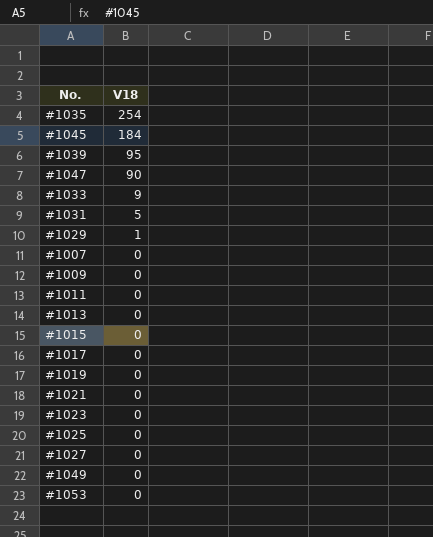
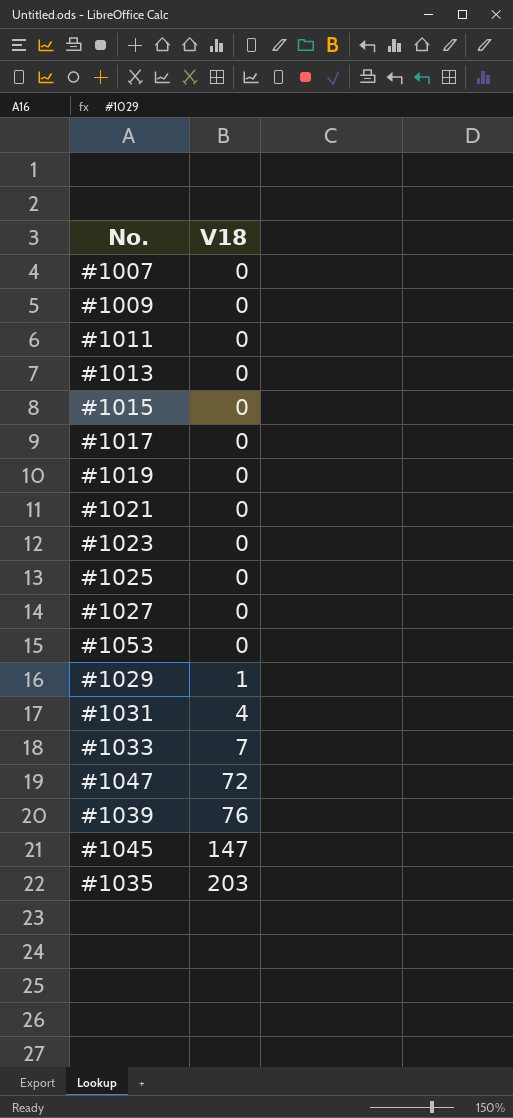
row order: V18 descending -> V18 ascending
row #1049: 0 -> none
#1031 | V18: 5 -> 4
#1033 | V18: 9 -> 7
#1047 | V18: 90 -> 72
#1039 | V18: 95 -> 76
#1045 | V18: 184 -> 147
#1035 | V18: 254 -> 203

